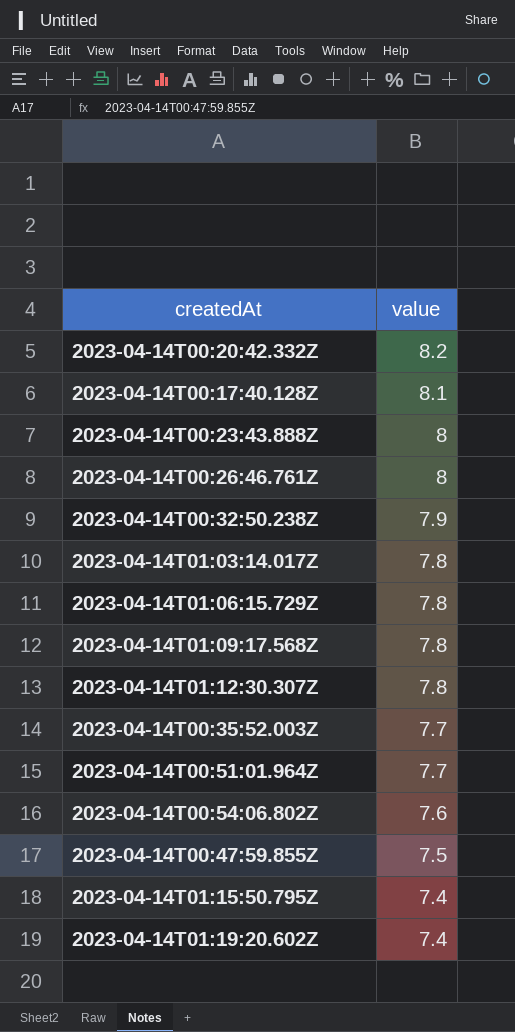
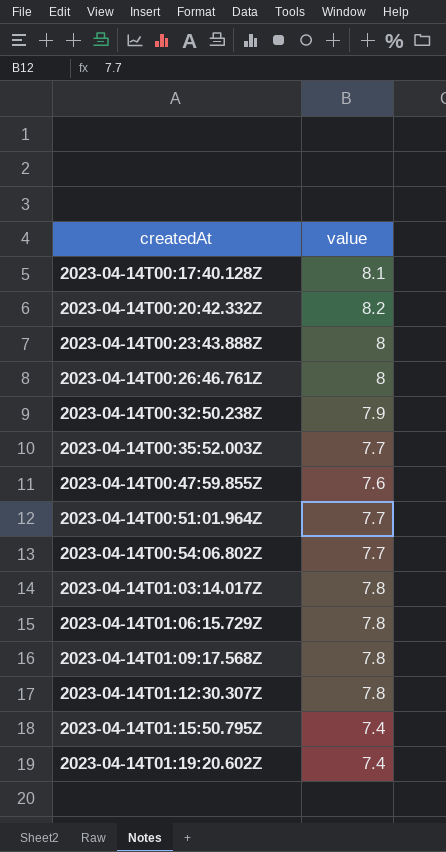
row order: value descending -> createdAt ascending
2023-04-14T00:47:59.855Z | value: 7.5 -> 7.6
2023-04-14T00:54:06.802Z | value: 7.6 -> 7.7

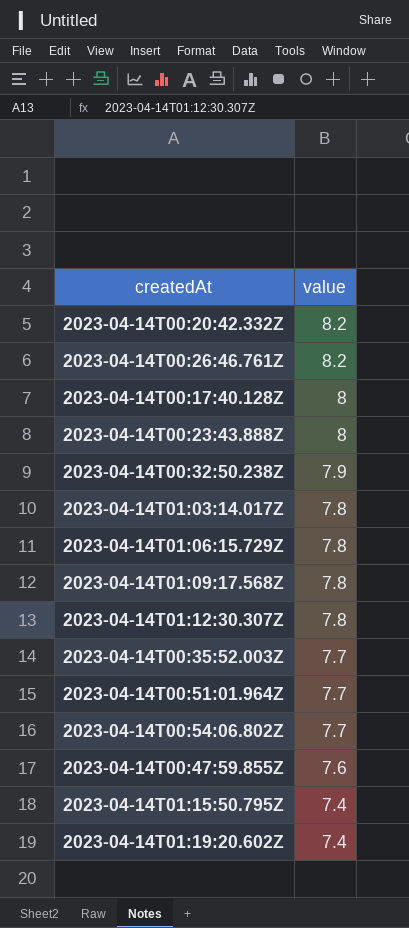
row order: createdAt ascending -> value descending
2023-04-14T00:26:46.761Z | value: 8 -> 8.2
2023-04-14T00:17:40.128Z | value: 8.1 -> 8

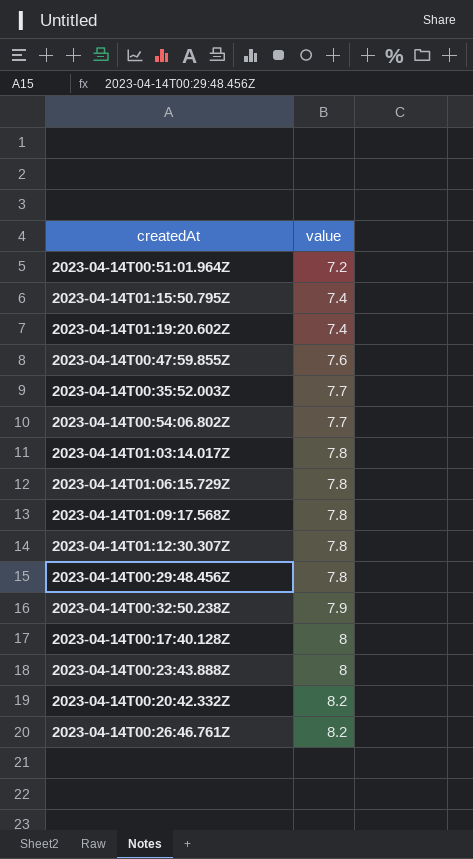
row order: value descending -> value ascending
2023-04-14T00:51:01.964Z | value: 7.7 -> 7.2
row 2023-04-14T00:29:48.456Z: none -> 7.8

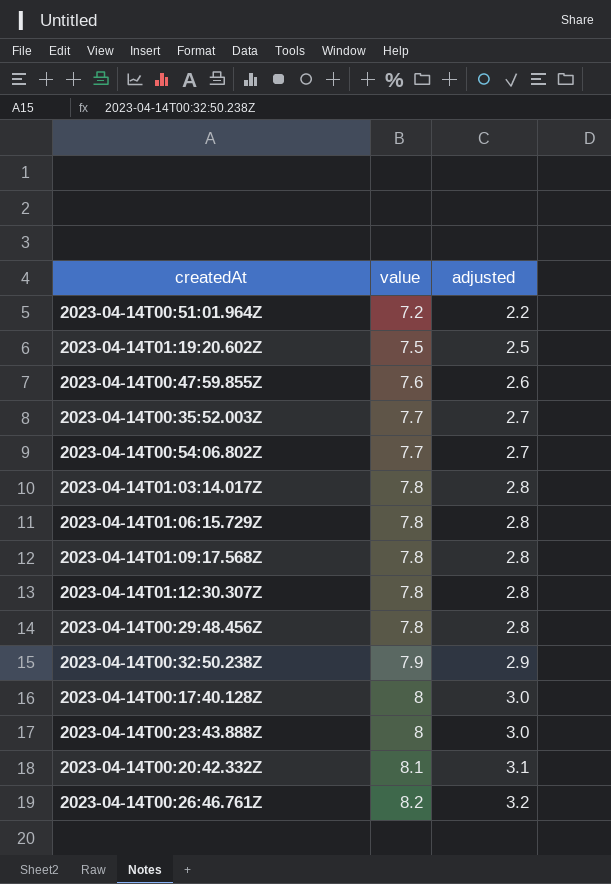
column adjusted | formula: none -> [value] - 5
row 2023-04-14T01:15:50.795Z: 7.4 -> none
2023-04-14T01:19:20.602Z | value: 7.4 -> 7.5
2023-04-14T00:20:42.332Z | value: 8.2 -> 8.1

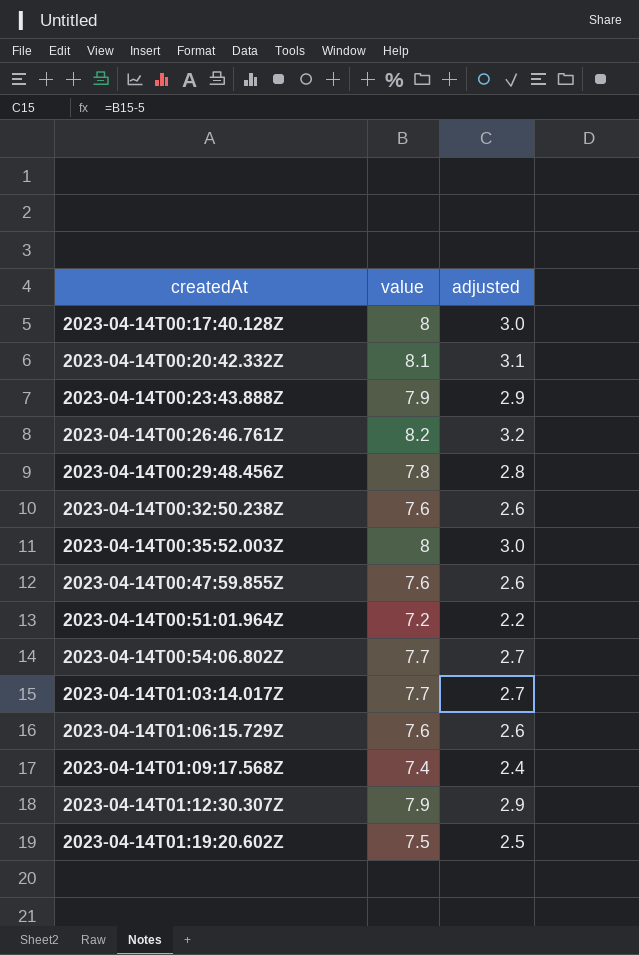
row order: value ascending -> createdAt ascending
2023-04-14T00:23:43.888Z | value: 8 -> 7.9
2023-04-14T00:23:43.888Z | adjusted: 3.0 -> 2.9
2023-04-14T00:32:50.238Z | value: 7.9 -> 7.6
2023-04-14T00:32:50.238Z | adjusted: 2.9 -> 2.6
2023-04-14T00:35:52.003Z | value: 7.7 -> 8
2023-04-14T00:35:52.003Z | adjusted: 2.7 -> 3.0
2023-04-14T01:03:14.017Z | value: 7.8 -> 7.7
2023-04-14T01:03:14.017Z | adjusted: 2.8 -> 2.7
2023-04-14T01:06:15.729Z | value: 7.8 -> 7.6
2023-04-14T01:06:15.729Z | adjusted: 2.8 -> 2.6
2023-04-14T01:09:17.568Z | value: 7.8 -> 7.4
2023-04-14T01:09:17.568Z | adjusted: 2.8 -> 2.4
2023-04-14T01:12:30.307Z | value: 7.8 -> 7.9
2023-04-14T01:12:30.307Z | adjusted: 2.8 -> 2.9

